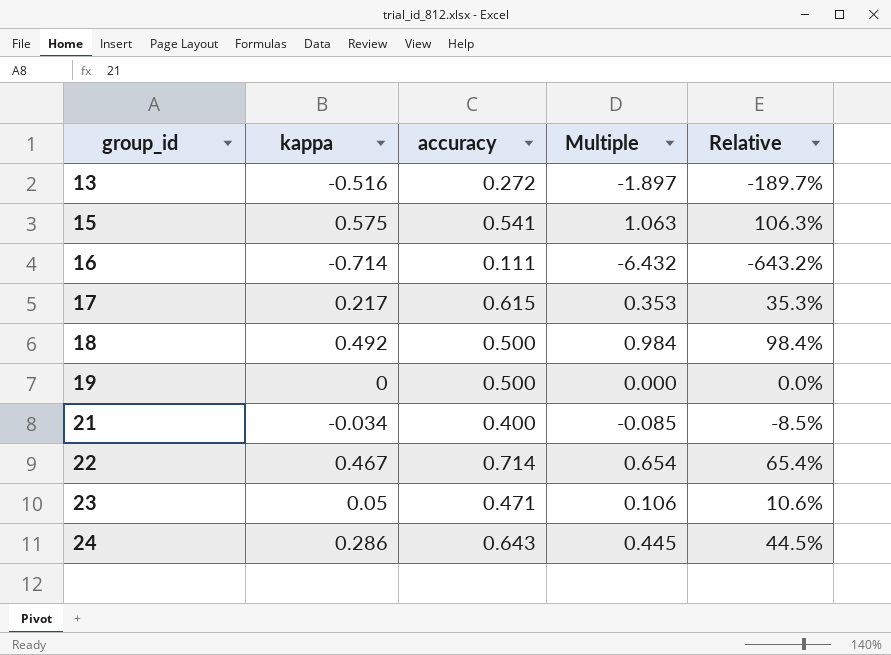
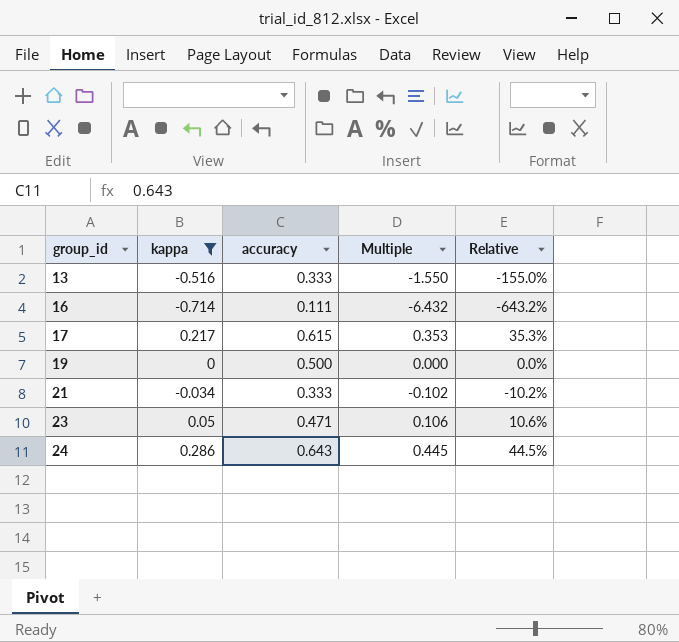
filter: none -> kappa <= 0.286
13 | accuracy: 0.272 -> 0.333
13 | Multiple: -1.897 -> -1.550
13 | Relative: -189.7% -> -155.0%
21 | accuracy: 0.400 -> 0.333
21 | Multiple: -0.085 -> -0.102
21 | Relative: -8.5% -> -10.2%

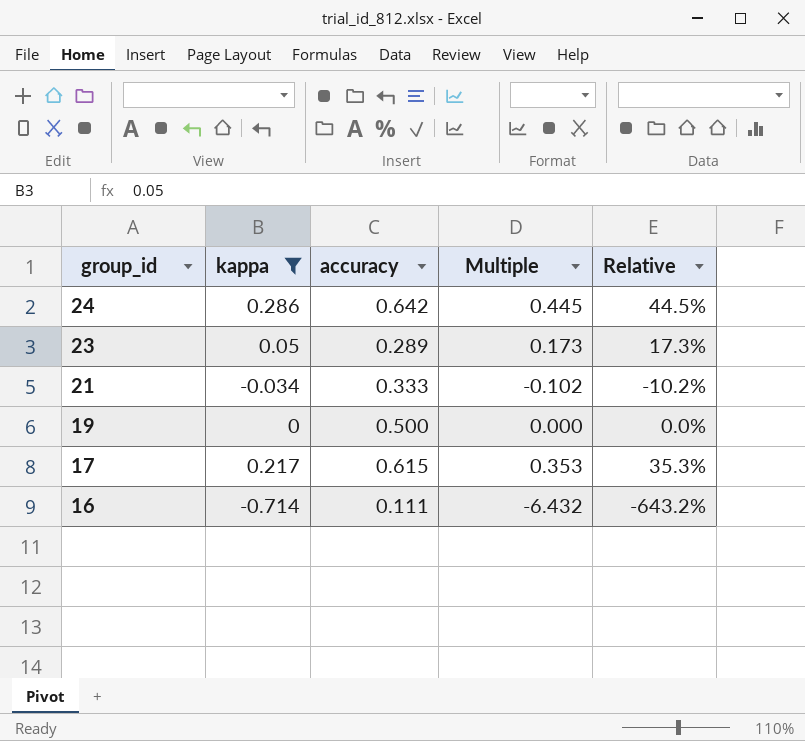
row order: group_id ascending -> group_id descending
row 13: -0.516 | 0.333 | -1.550 | -155.0% -> none
24 | accuracy: 0.643 -> 0.642
23 | accuracy: 0.471 -> 0.289
23 | Multiple: 0.106 -> 0.173
23 | Relative: 10.6% -> 17.3%

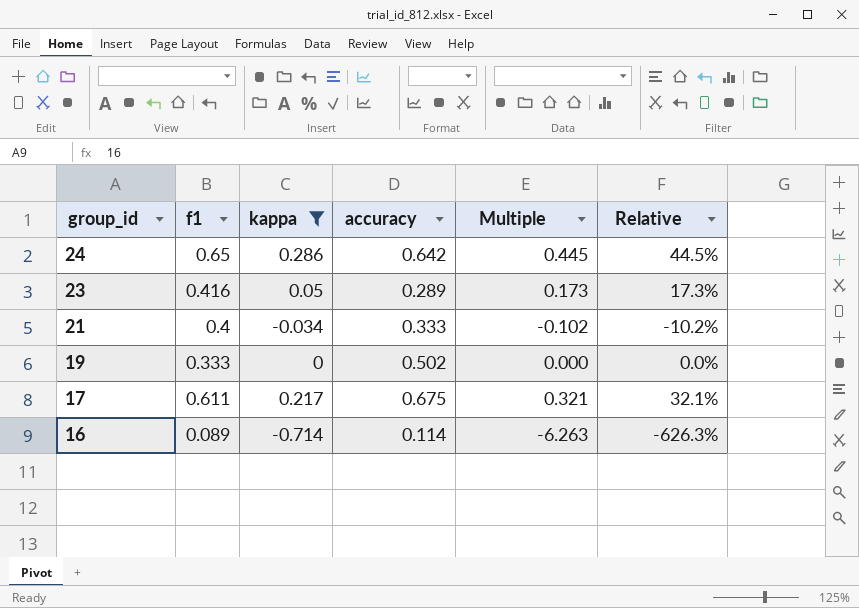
column f1 | position: none -> 2
19 | accuracy: 0.500 -> 0.502
17 | accuracy: 0.615 -> 0.675
17 | Multiple: 0.353 -> 0.321
17 | Relative: 35.3% -> 32.1%
16 | accuracy: 0.111 -> 0.114
16 | Multiple: -6.432 -> -6.263
16 | Relative: -643.2% -> -626.3%

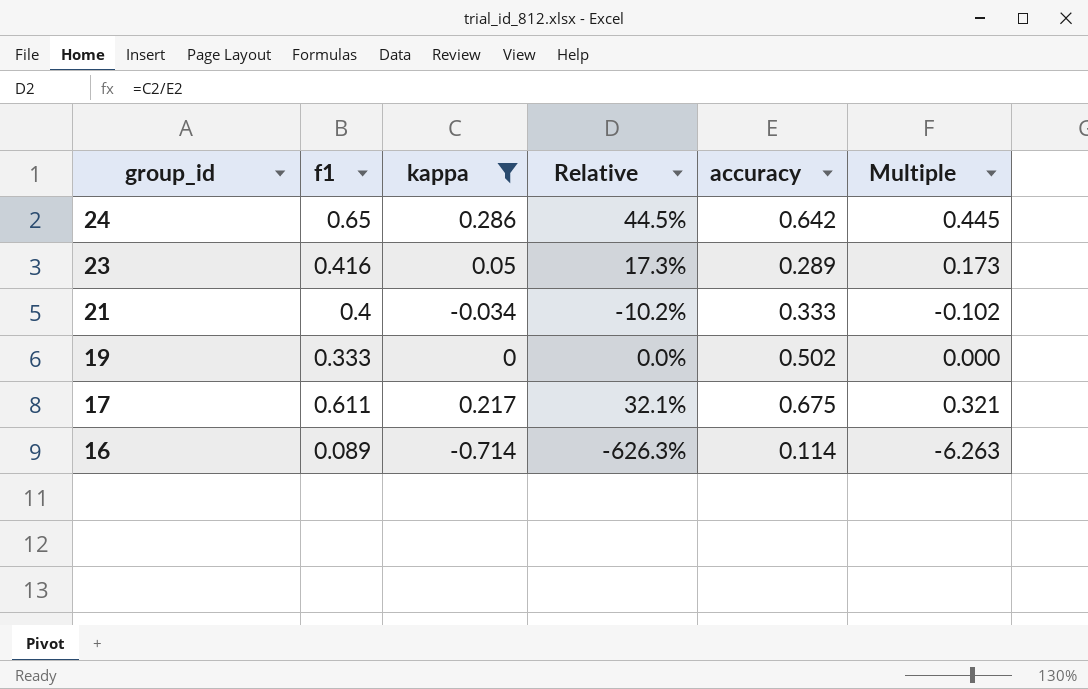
column Relative | position: 6 -> 4

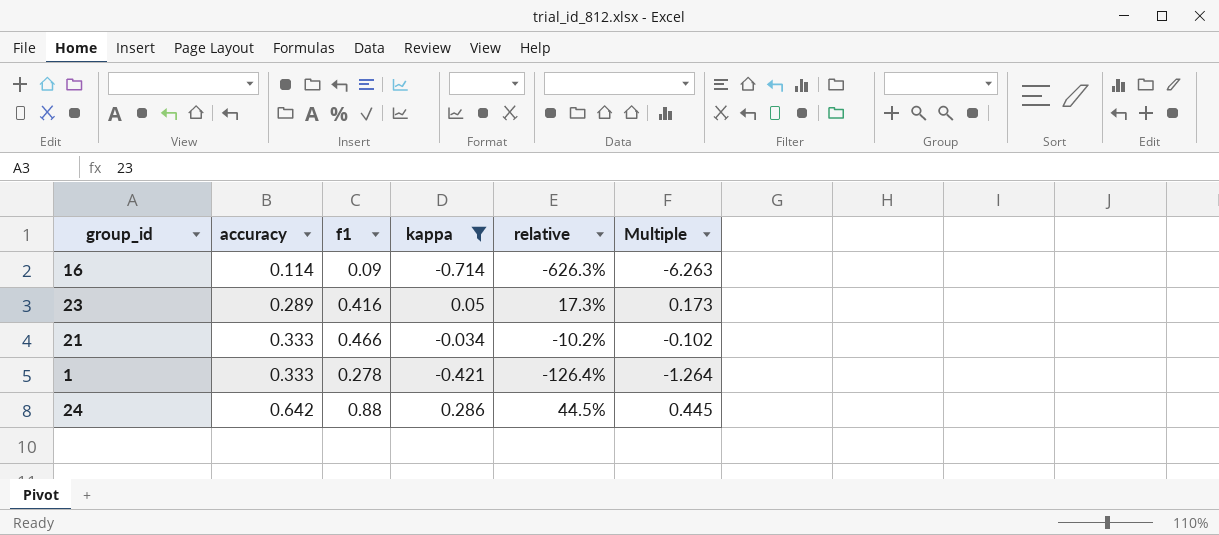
row order: group_id descending -> accuracy ascending
column accuracy | position: 5 -> 2
column name: Relative -> relative
row 19: 0.333 | 0 | 0.0% | 0.502 | 0.000 -> none
row 17: 0.611 | 0.217 | 32.1% | 0.675 | 0.321 -> none
16 | f1: 0.089 -> 0.09
21 | f1: 0.4 -> 0.466
row 1: none -> 0.333 | 0.278 | -0.421 | -126.4% | -1.264
24 | f1: 0.65 -> 0.88

